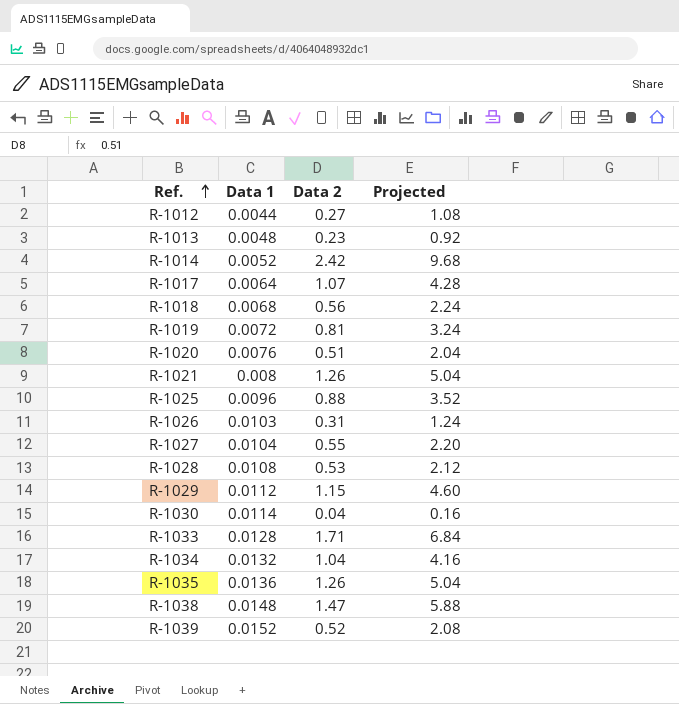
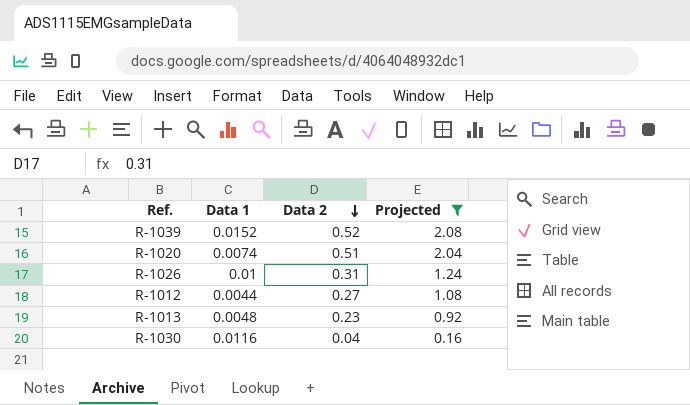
filter: none -> Projected <= 2.08
row order: Ref. ascending -> Data 2 descending
R-1020 | Data 1: 0.0076 -> 0.0074
R-1026 | Data 1: 0.0103 -> 0.01
R-1030 | Data 1: 0.0114 -> 0.0116

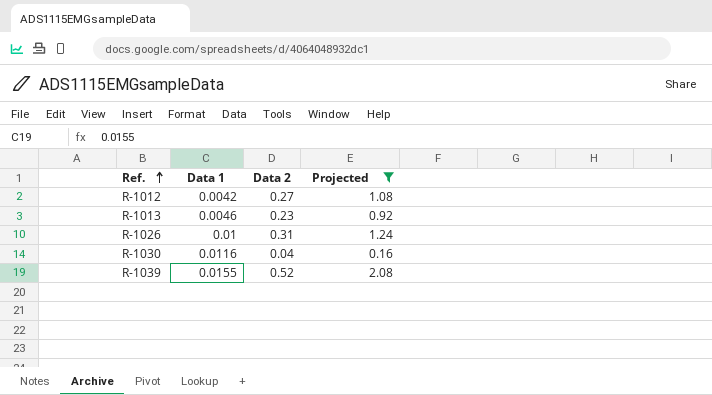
row order: Data 2 descending -> Ref. ascending
row R-1020: 0.0074 | 0.51 | 2.04 -> none
R-1012 | Data 1: 0.0044 -> 0.0042
R-1013 | Data 1: 0.0048 -> 0.0046
R-1039 | Data 1: 0.0152 -> 0.0155

